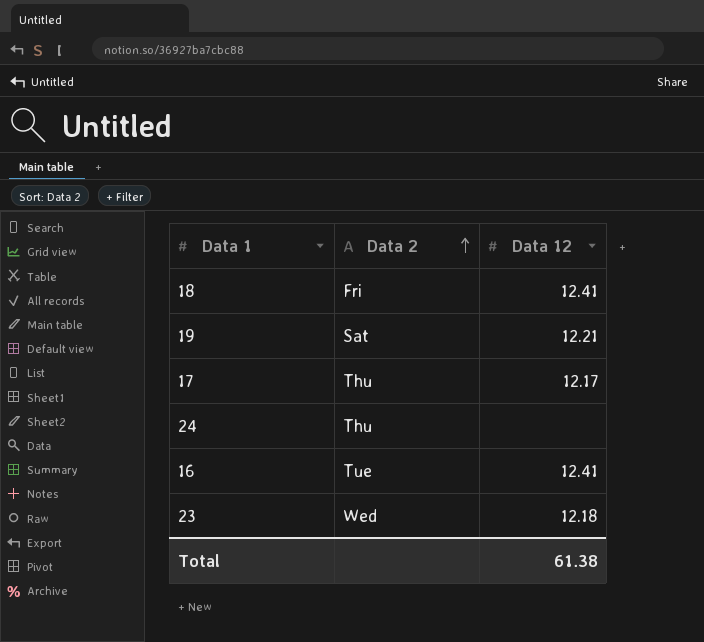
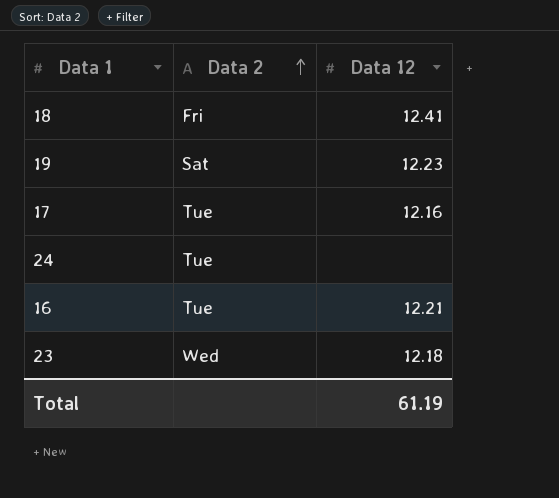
19 | Data 12: 12.21 -> 12.23
17 | Data 2: Thu -> Tue
17 | Data 12: 12.17 -> 12.16
24 | Data 2: Thu -> Tue
16 | Data 12: 12.41 -> 12.21
Total | Data 12: 61.38 -> 61.19

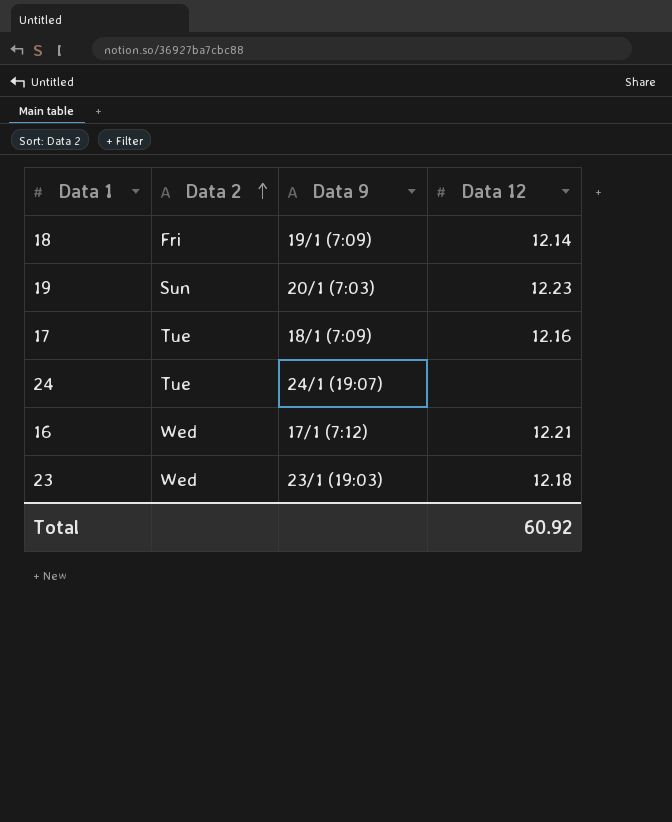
column Data 9 | position: none -> 3
18 | Data 12: 12.41 -> 12.14
19 | Data 2: Sat -> Sun
16 | Data 2: Tue -> Wed
Total | Data 12: 61.19 -> 60.92

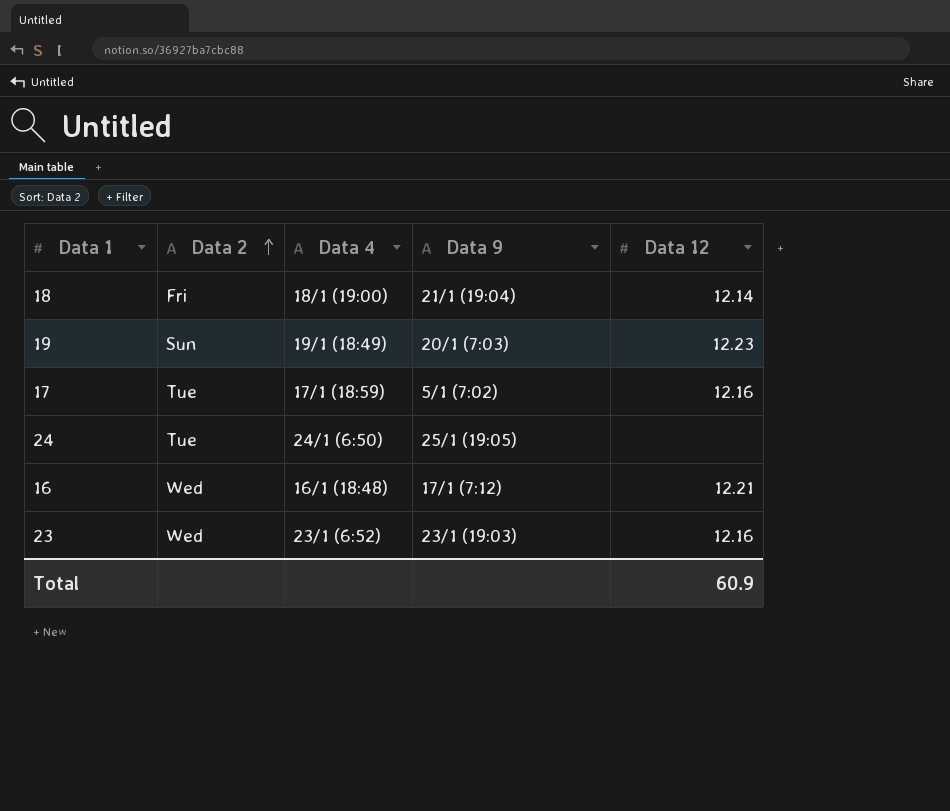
column Data 4 | position: none -> 3
18 | Data 9: 19/1 (7:09) -> 21/1 (19:04)
17 | Data 9: 18/1 (7:09) -> 5/1 (7:02)
24 | Data 9: 24/1 (19:07) -> 25/1 (19:05)
23 | Data 12: 12.18 -> 12.16
Total | Data 12: 60.92 -> 60.9

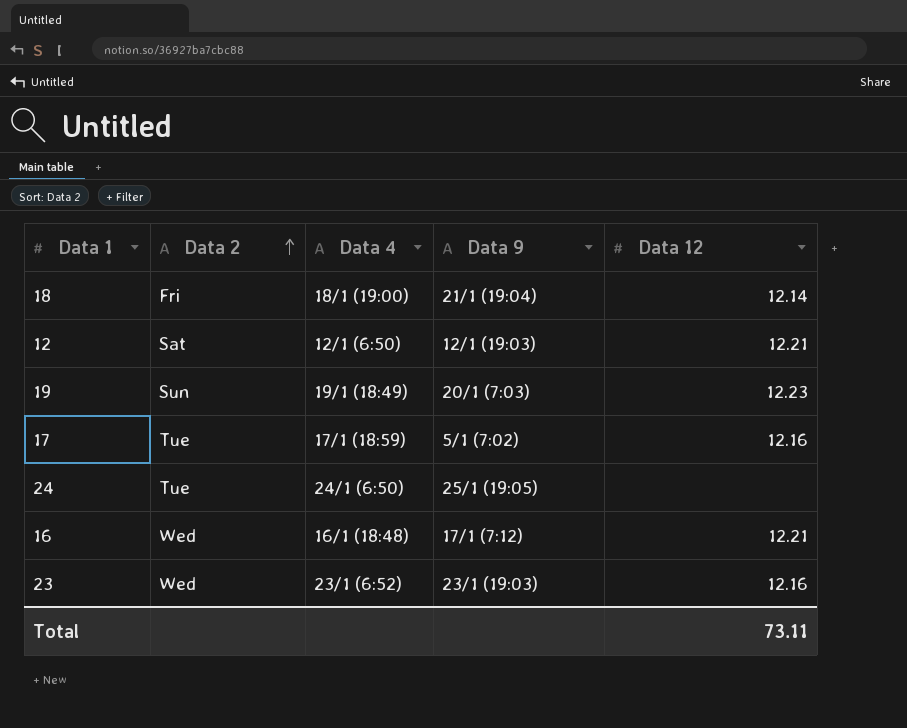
row 12: none -> Sat | 12/1 (6:50) | 12/1 (19:03) | 12.21
Total | Data 12: 60.9 -> 73.11

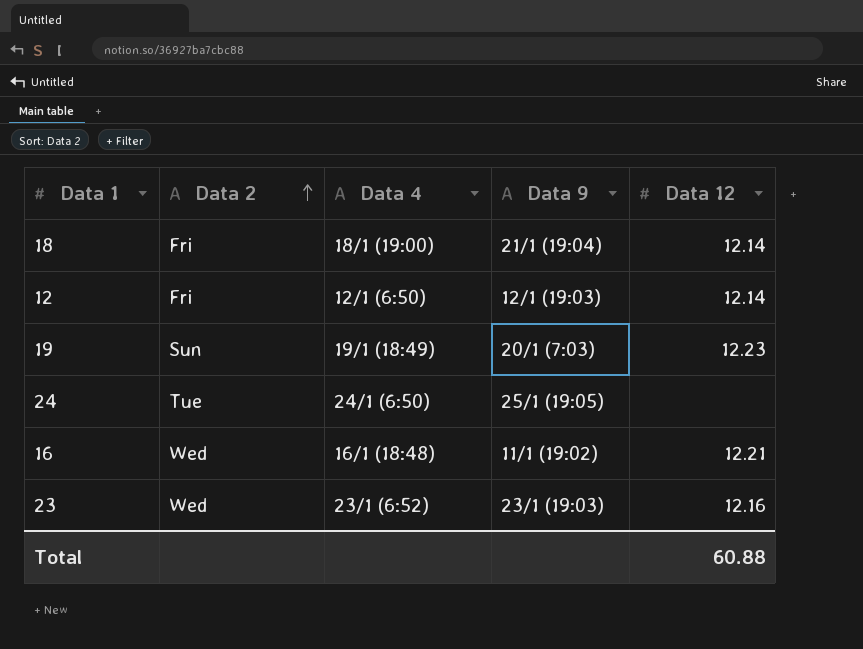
row 17: Tue | 17/1 (18:59) | 5/1 (7:02) | 12.16 -> none
12 | Data 2: Sat -> Fri
12 | Data 12: 12.21 -> 12.14
16 | Data 9: 17/1 (7:12) -> 11/1 (19:02)
Total | Data 12: 73.11 -> 60.88

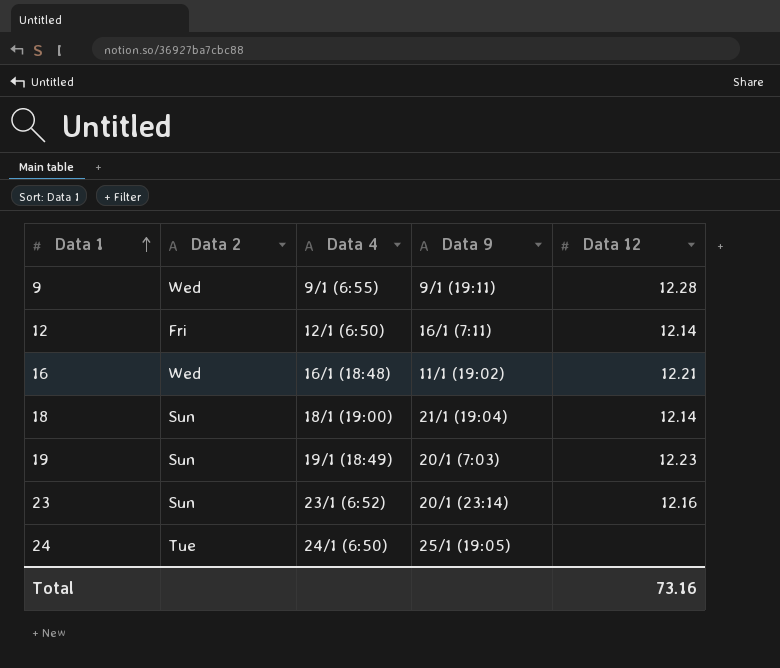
row order: Data 2 ascending -> Data 1 ascending
row 9: none -> Wed | 9/1 (6:55) | 9/1 (19:11) | 12.28
12 | Data 9: 12/1 (19:03) -> 16/1 (7:11)
18 | Data 2: Fri -> Sun
23 | Data 2: Wed -> Sun
23 | Data 9: 23/1 (19:03) -> 20/1 (23:14)
Total | Data 12: 60.88 -> 73.16

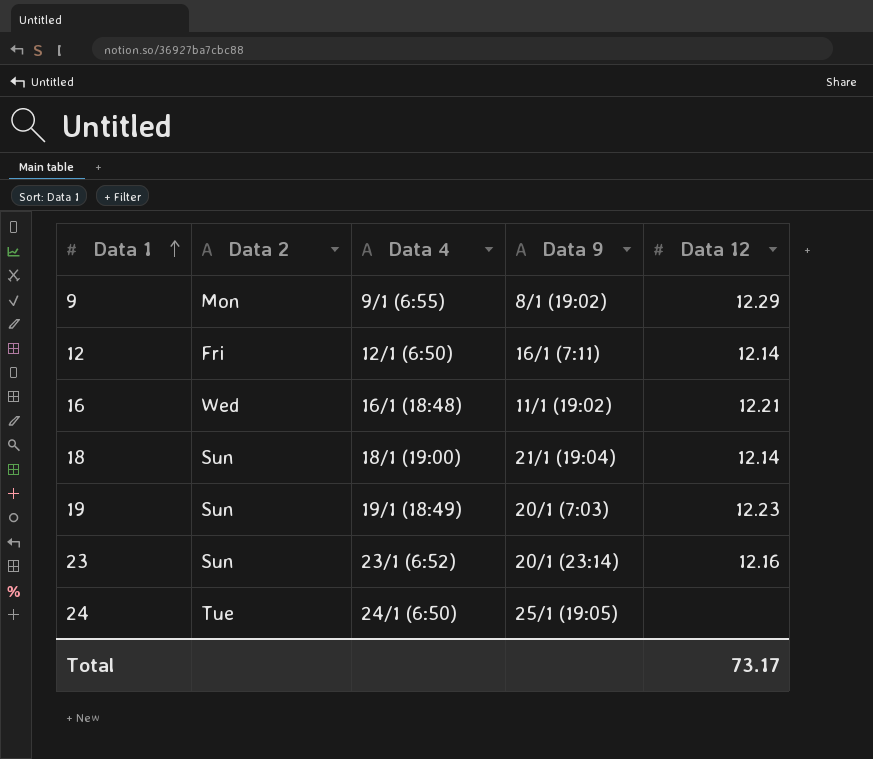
9 | Data 2: Wed -> Mon
9 | Data 9: 9/1 (19:11) -> 8/1 (19:02)
9 | Data 12: 12.28 -> 12.29
Total | Data 12: 73.16 -> 73.17

